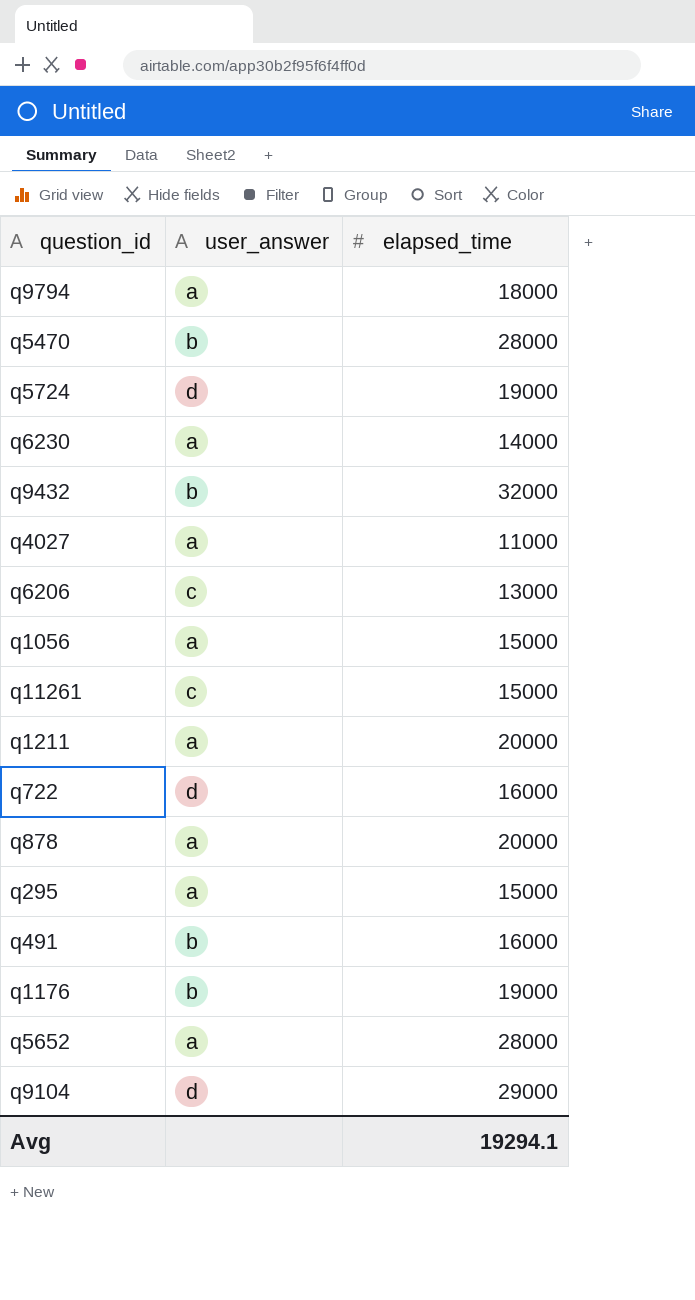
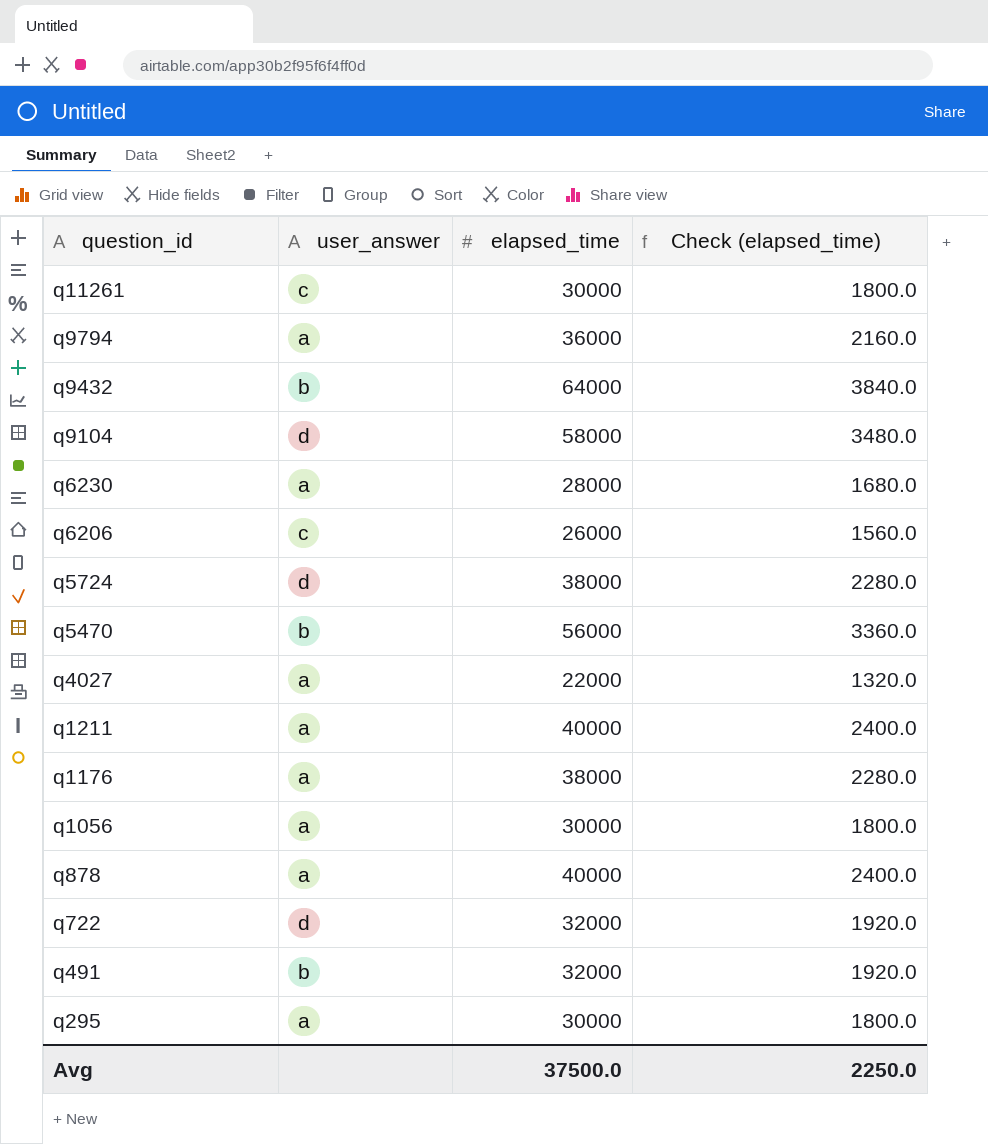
row order: none -> question_id descending
column Check (elapsed_time) | formula: none -> [elapsed_time] * 0.06
row q5652: a | 28000 -> none
q11261 | elapsed_time: 15000 -> 30000
q9794 | elapsed_time: 18000 -> 36000
q9432 | elapsed_time: 32000 -> 64000
q9104 | elapsed_time: 29000 -> 58000
q6230 | elapsed_time: 14000 -> 28000
q6206 | elapsed_time: 13000 -> 26000
q5724 | elapsed_time: 19000 -> 38000
q5470 | elapsed_time: 28000 -> 56000
q4027 | elapsed_time: 11000 -> 22000
q1211 | elapsed_time: 20000 -> 40000
q1176 | user_answer: b -> a
q1176 | elapsed_time: 19000 -> 38000
q1056 | elapsed_time: 15000 -> 30000
q878 | elapsed_time: 20000 -> 40000
q722 | elapsed_time: 16000 -> 32000
q491 | elapsed_time: 16000 -> 32000
q295 | elapsed_time: 15000 -> 30000
Avg | elapsed_time: 19294.1 -> 37500.0

